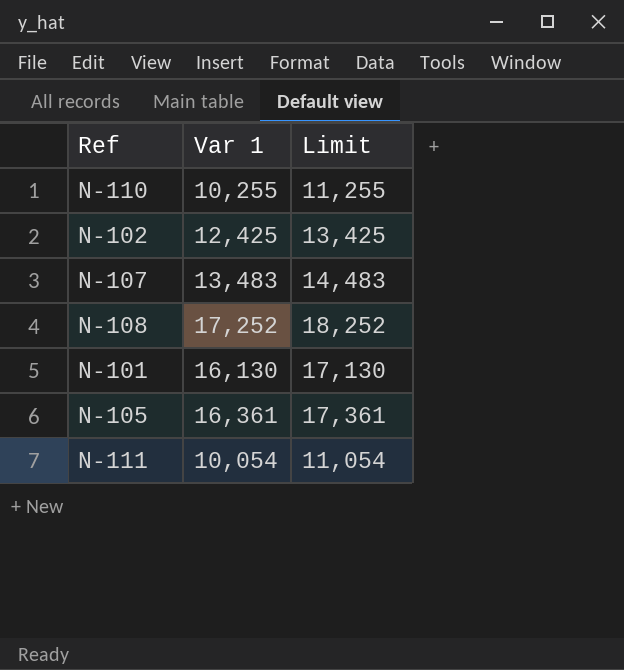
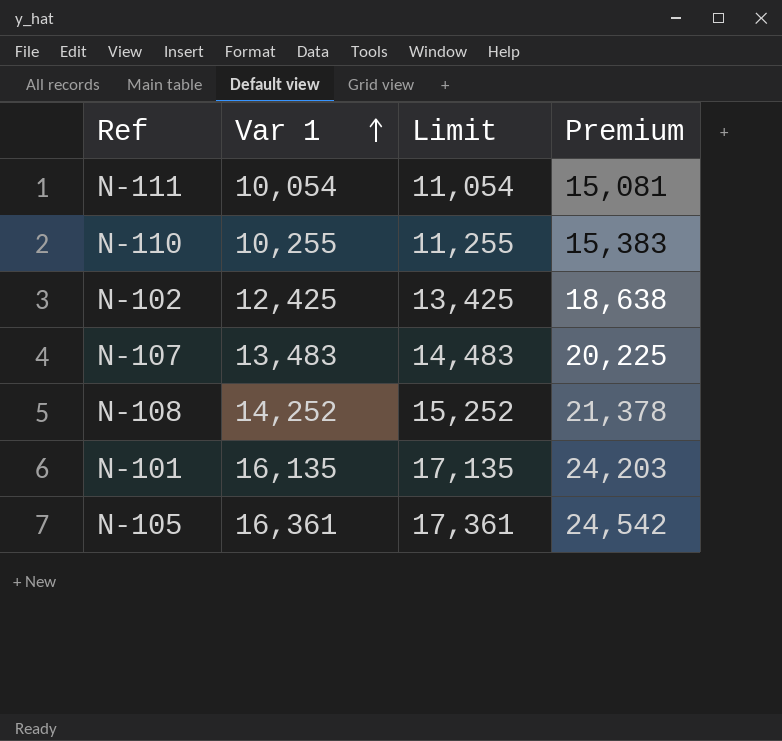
row order: none -> Var 1 ascending
column Premium | formula: none -> [Var 1] * 1.5
N-108 | Var 1: 17,252 -> 14,252
N-108 | Limit: 18,252 -> 15,252
N-101 | Var 1: 16,130 -> 16,135
N-101 | Limit: 17,130 -> 17,135

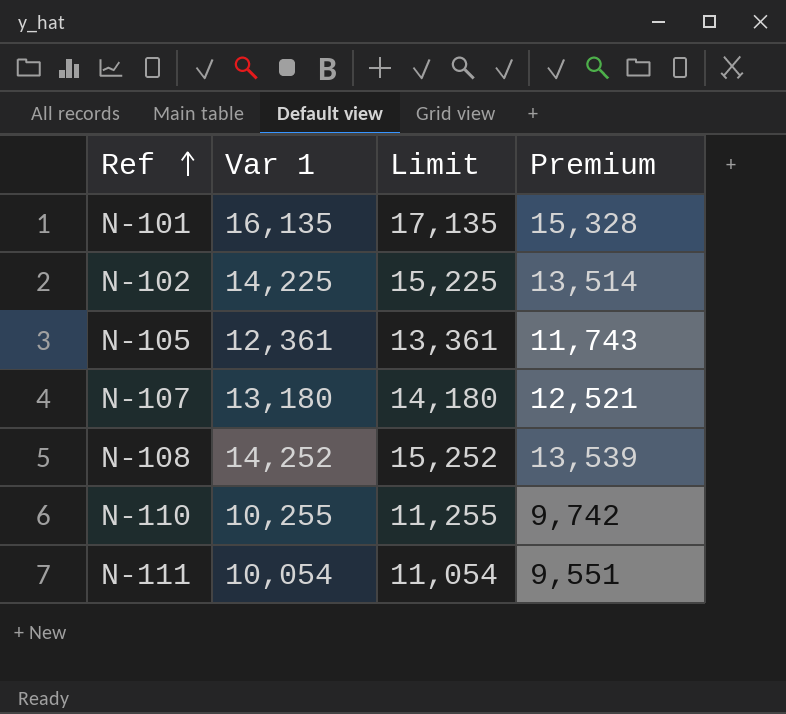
row order: Var 1 ascending -> Ref ascending
column Premium | formula: [Var 1] * 1.5 -> [Var 1] * 0.95
N-102 | Var 1: 12,425 -> 14,225
N-102 | Limit: 13,425 -> 15,225
N-105 | Var 1: 16,361 -> 12,361
N-105 | Limit: 17,361 -> 13,361
N-107 | Var 1: 13,483 -> 13,180
N-107 | Limit: 14,483 -> 14,180

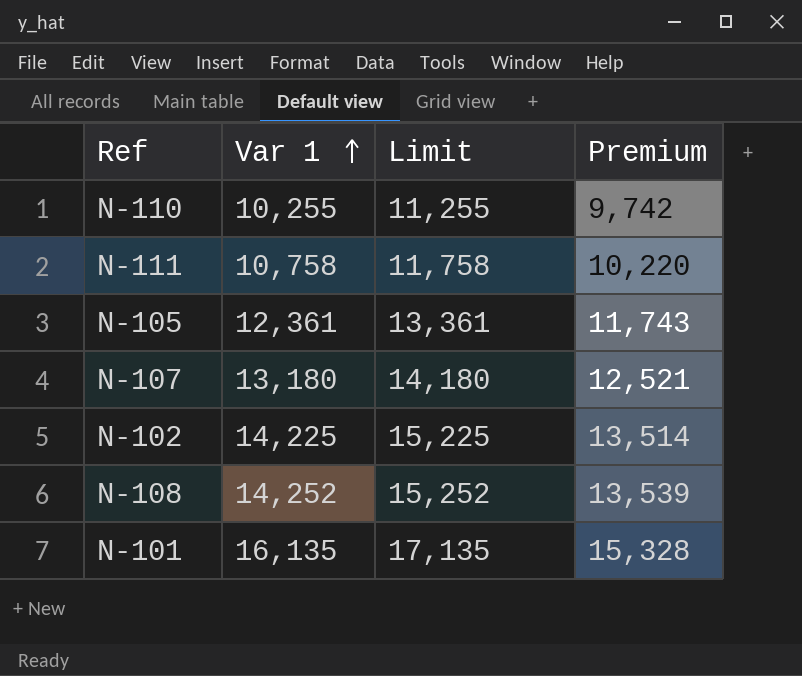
row order: Ref ascending -> Var 1 ascending
N-111 | Var 1: 10,054 -> 10,758
N-111 | Limit: 11,054 -> 11,758
N-111 | Premium: 9,551 -> 10,220

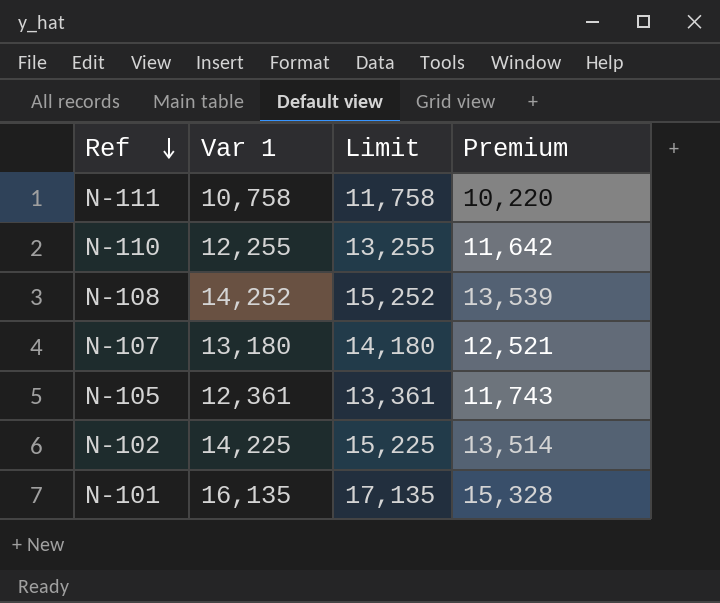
row order: Var 1 ascending -> Ref descending
N-110 | Var 1: 10,255 -> 12,255
N-110 | Limit: 11,255 -> 13,255
N-110 | Premium: 9,742 -> 11,642

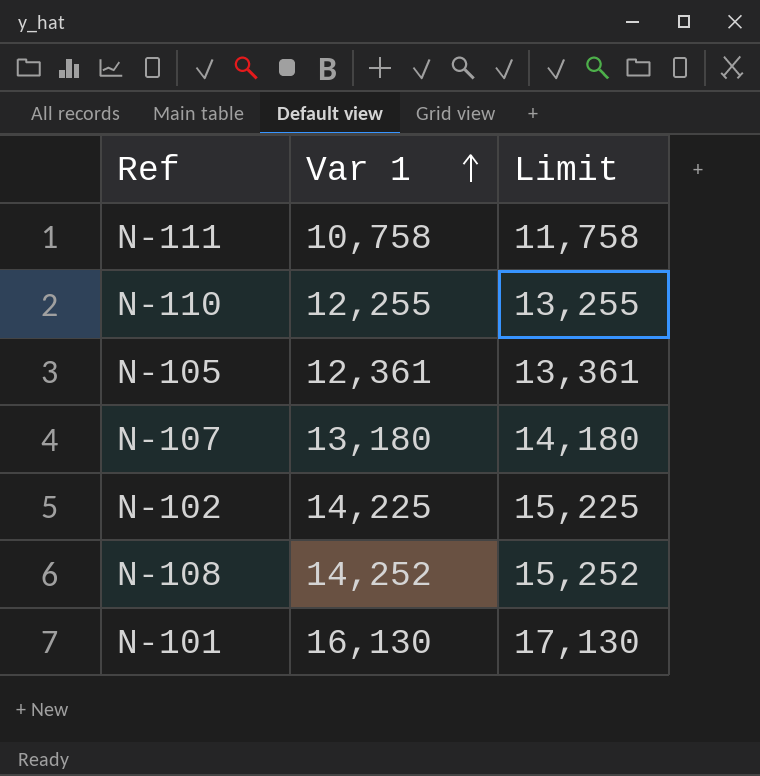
row order: Ref descending -> Var 1 ascending
column Premium | formula: [Var 1] * 0.95 -> none
N-101 | Var 1: 16,135 -> 16,130
N-101 | Limit: 17,135 -> 17,130

